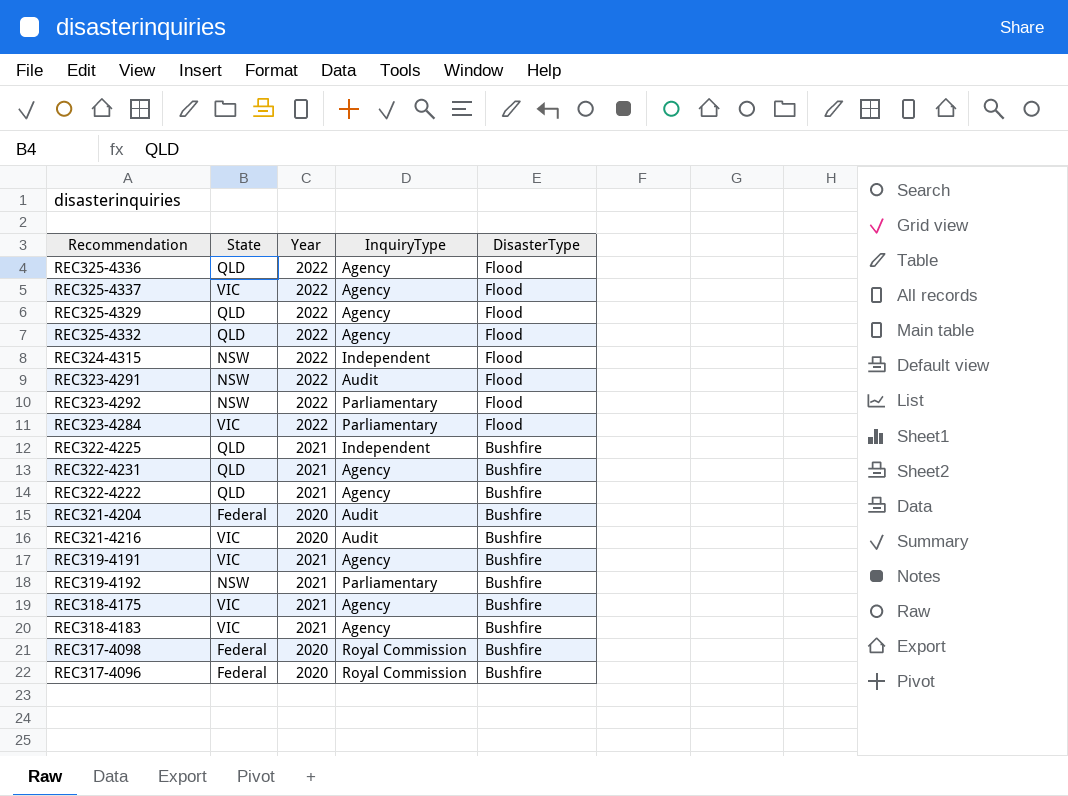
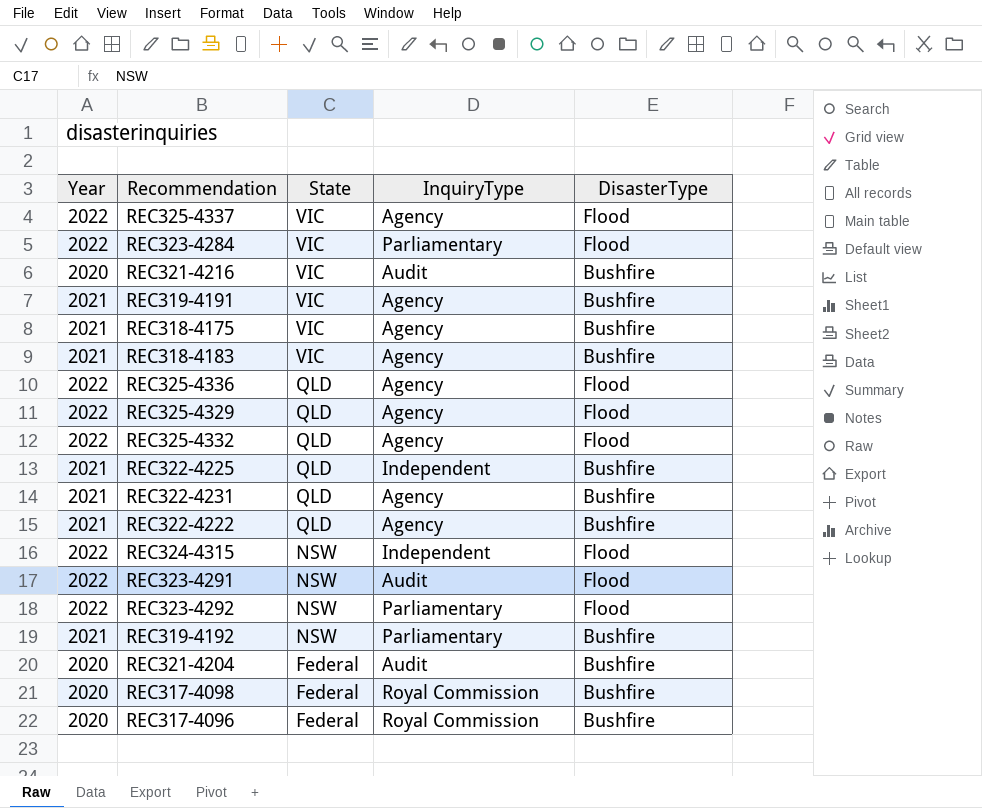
row order: DisasterType descending -> State descending
column Year | position: 3 -> 1

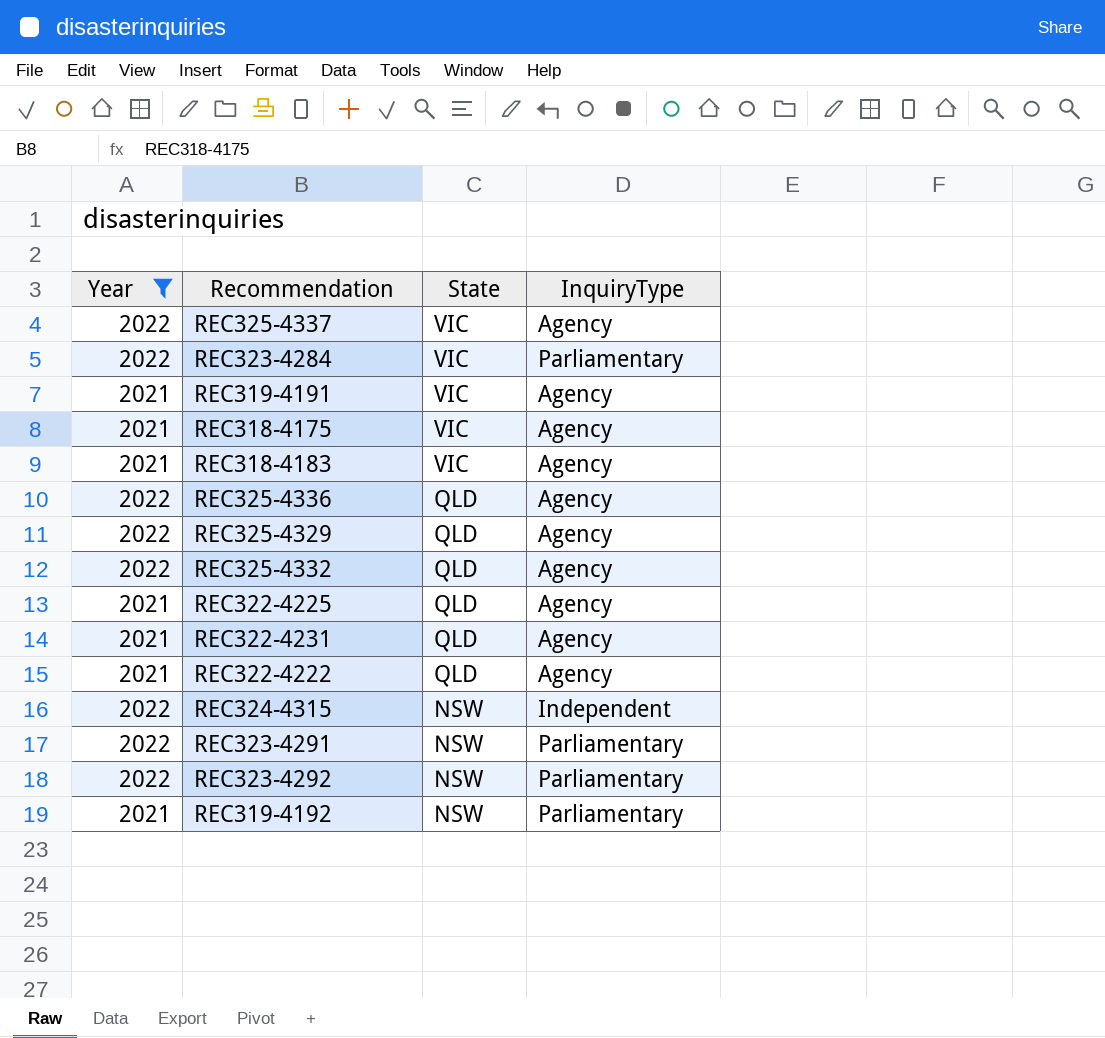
filter: none -> Year != 2020
column DisasterType | position: 5 -> none
REC322-4225 | InquiryType: Independent -> Agency
REC323-4291 | InquiryType: Audit -> Parliamentary

